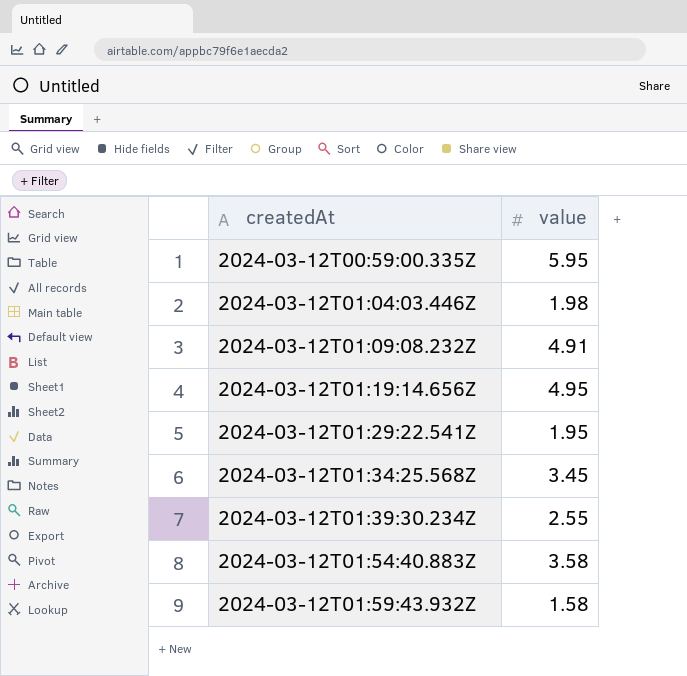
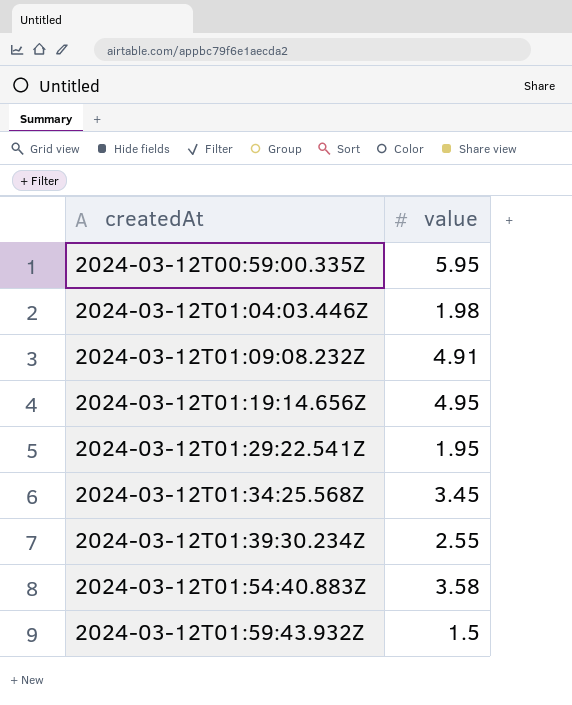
2024-03-12T01:59:43.932Z | value: 1.58 -> 1.5

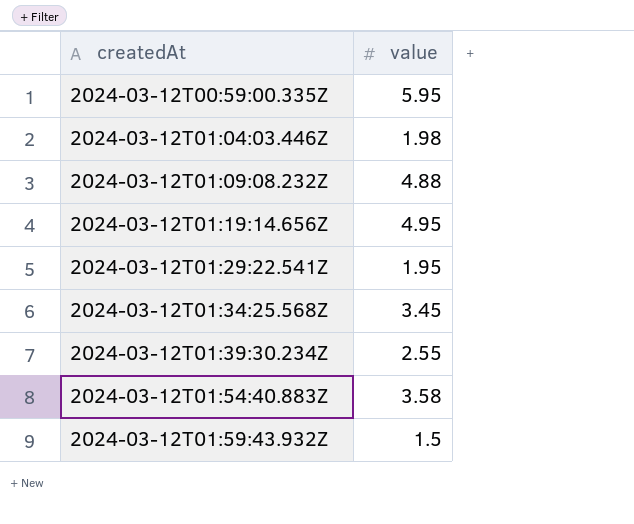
2024-03-12T01:09:08.232Z | value: 4.91 -> 4.88

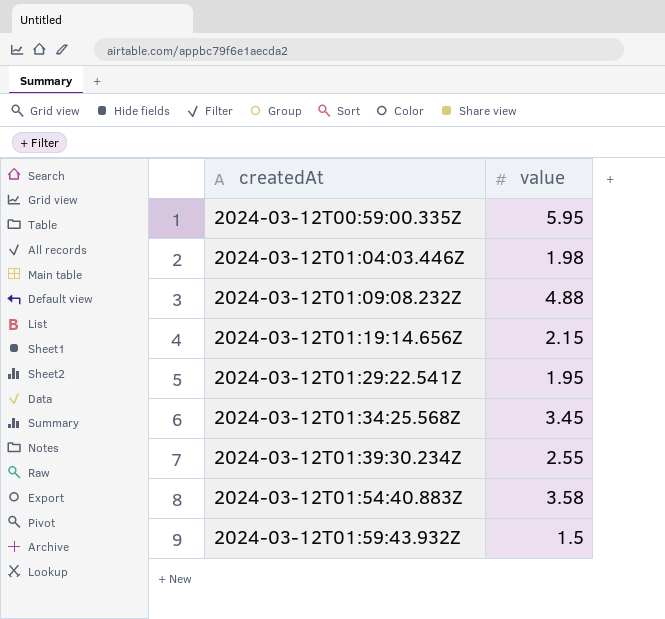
2024-03-12T01:19:14.656Z | value: 4.95 -> 2.15

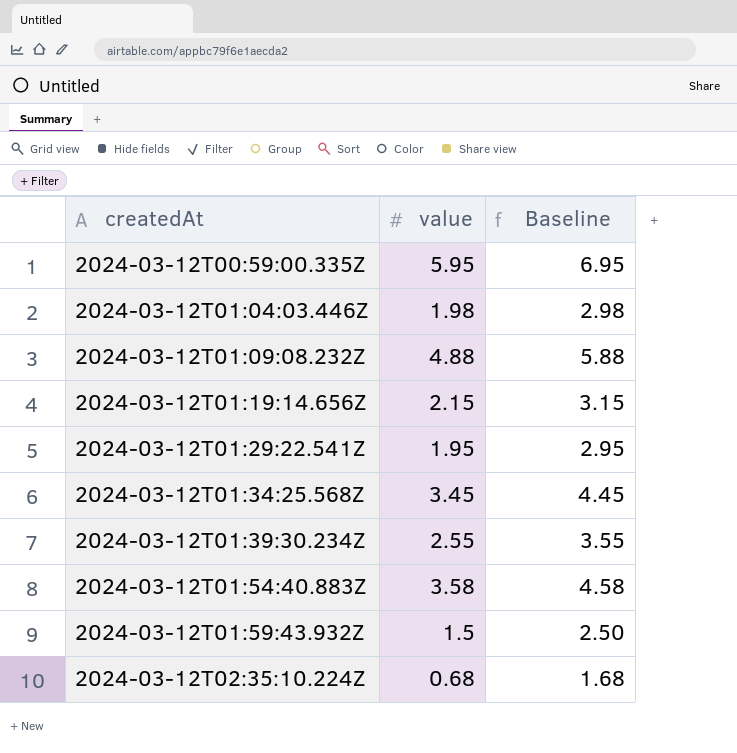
column Baseline | formula: none -> [value] + 1
row 2024-03-12T02:35:10.224Z: none -> 0.68 | 1.68

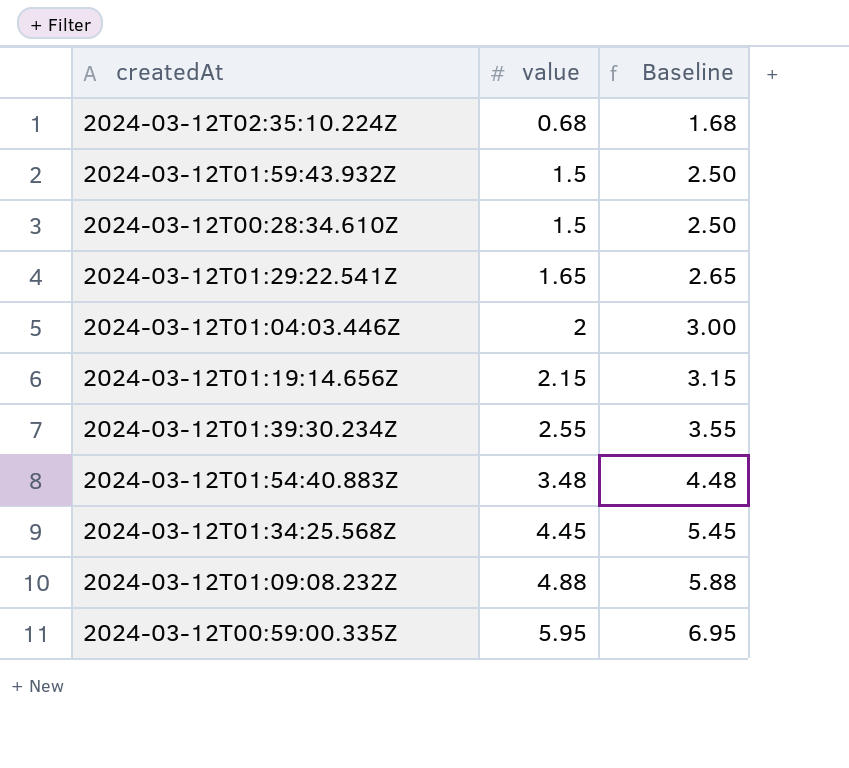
row order: createdAt ascending -> value ascending
row 2024-03-12T00:28:34.610Z: none -> 1.5 | 2.50
2024-03-12T01:29:22.541Z | value: 1.95 -> 1.65
2024-03-12T01:29:22.541Z | Baseline: 2.95 -> 2.65
2024-03-12T01:04:03.446Z | value: 1.98 -> 2
2024-03-12T01:04:03.446Z | Baseline: 2.98 -> 3.00
2024-03-12T01:54:40.883Z | value: 3.58 -> 3.48
2024-03-12T01:54:40.883Z | Baseline: 4.58 -> 4.48
2024-03-12T01:34:25.568Z | value: 3.45 -> 4.45
2024-03-12T01:34:25.568Z | Baseline: 4.45 -> 5.45

